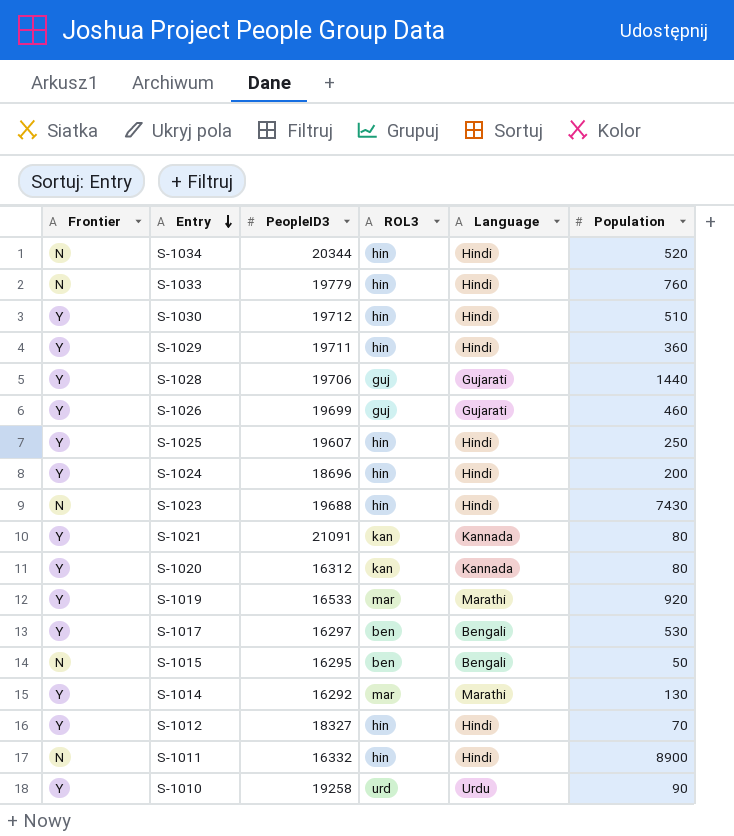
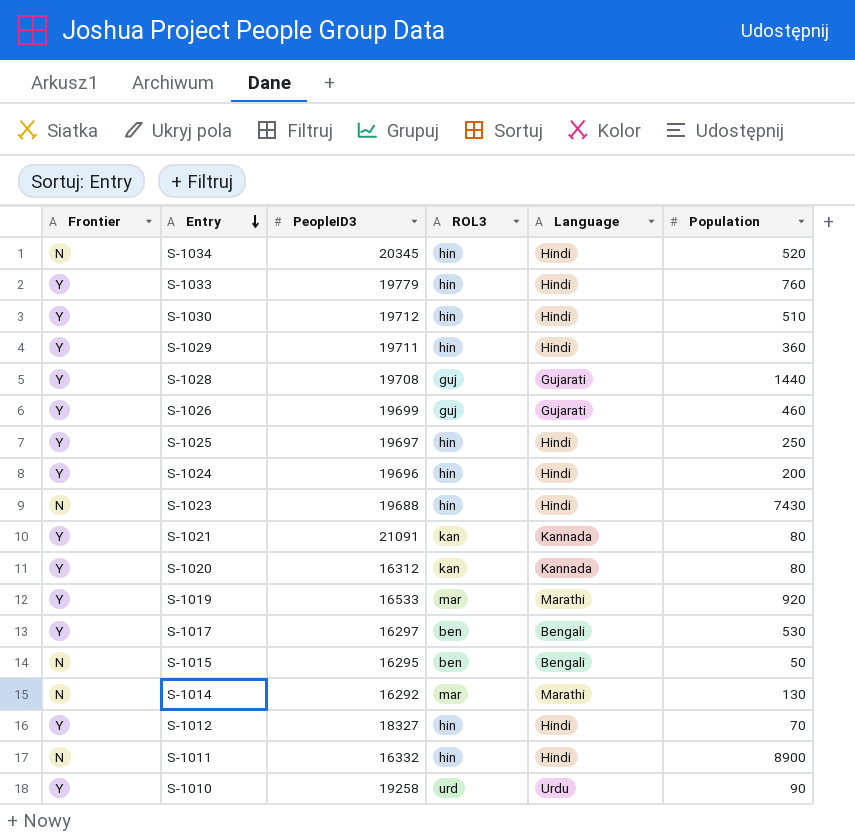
S-1034 | PeopleID3: 20344 -> 20345
S-1033 | Frontier: N -> Y
S-1028 | PeopleID3: 19706 -> 19708
S-1025 | PeopleID3: 19607 -> 19697
S-1024 | PeopleID3: 18696 -> 19696
S-1014 | Frontier: Y -> N

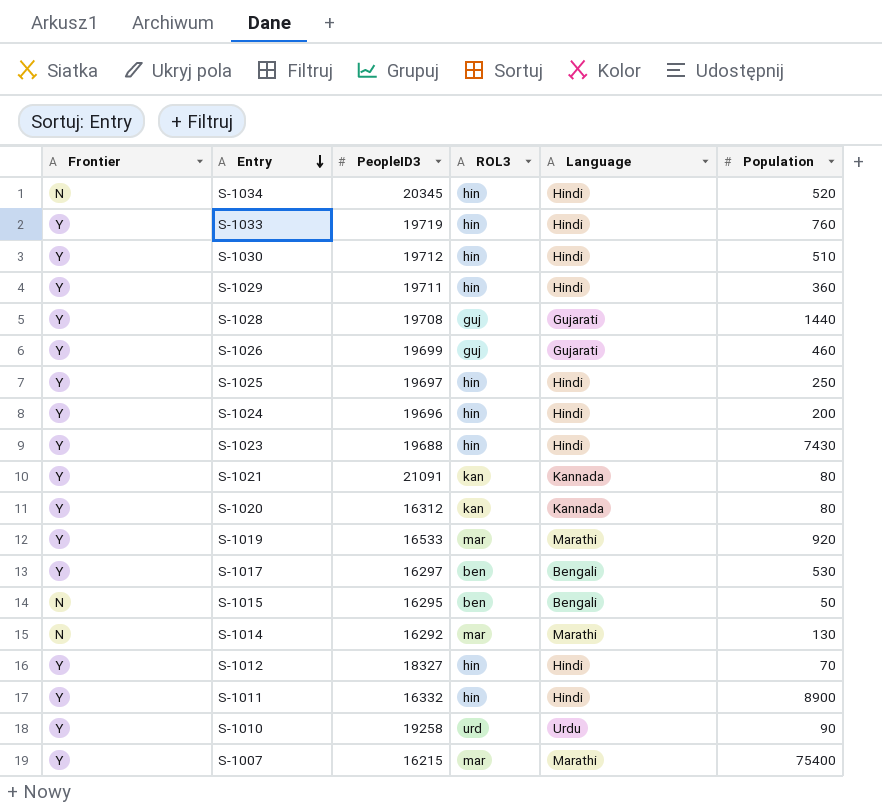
S-1033 | PeopleID3: 19779 -> 19719
S-1023 | Frontier: N -> Y
S-1011 | Frontier: N -> Y
row S-1007: none -> Y | 16215 | mar | Marathi | 75400

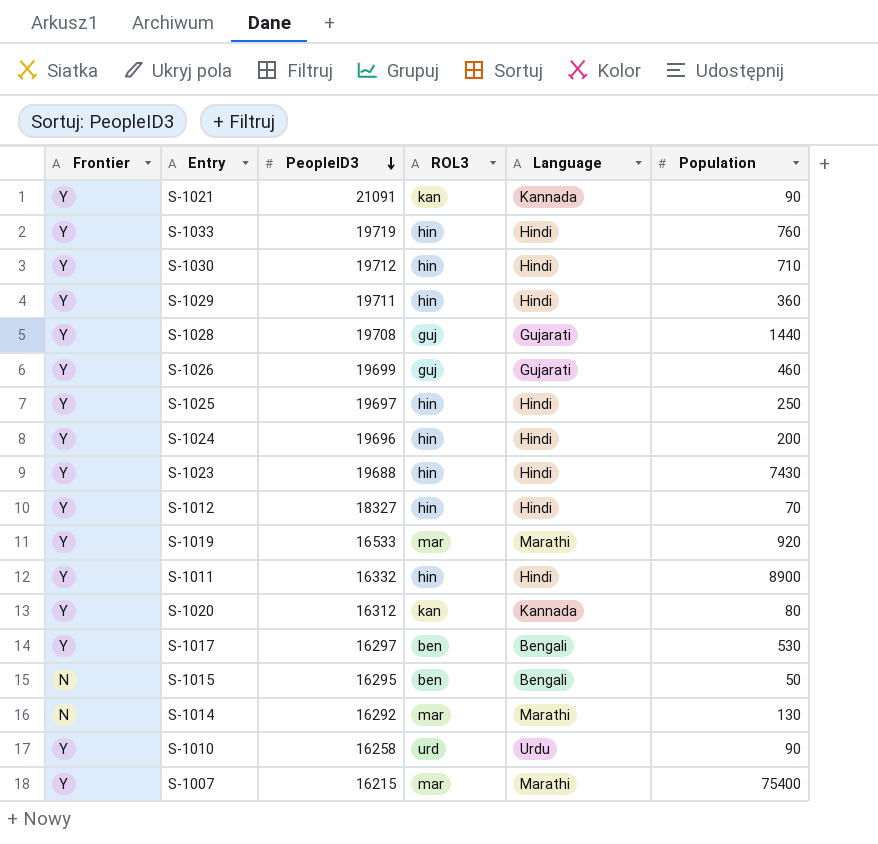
row order: Entry descending -> PeopleID3 descending
row S-1034: N | 20345 | hin | Hindi | 520 -> none
S-1021 | Population: 80 -> 90
S-1030 | Population: 510 -> 710
S-1010 | PeopleID3: 19258 -> 16258

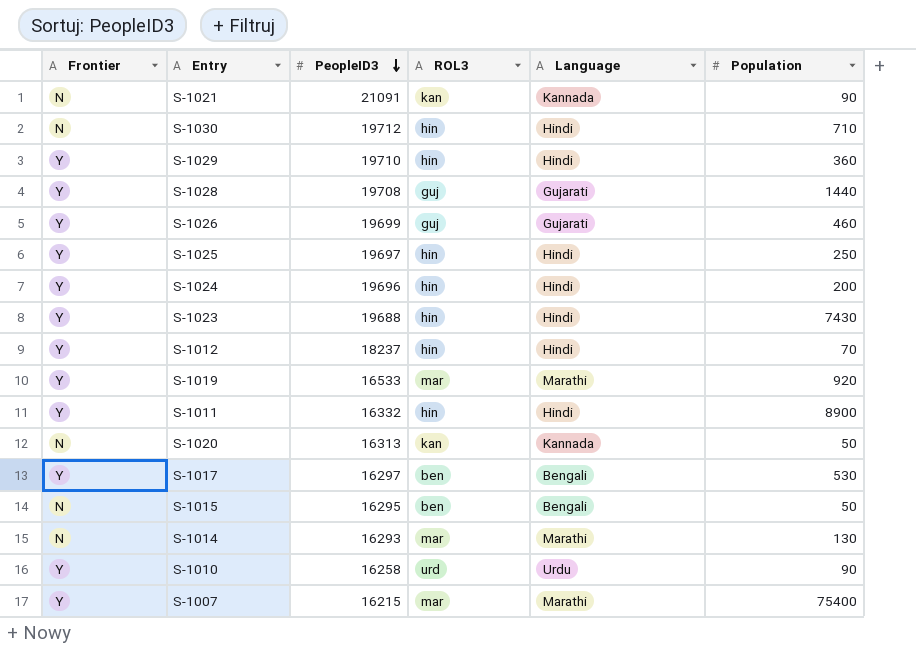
row S-1033: Y | 19719 | hin | Hindi | 760 -> none
S-1021 | Frontier: Y -> N
S-1030 | Frontier: Y -> N
S-1029 | PeopleID3: 19711 -> 19710
S-1012 | PeopleID3: 18327 -> 18237
S-1020 | Frontier: Y -> N
S-1020 | PeopleID3: 16312 -> 16313
S-1020 | Population: 80 -> 50
S-1014 | PeopleID3: 16292 -> 16293

